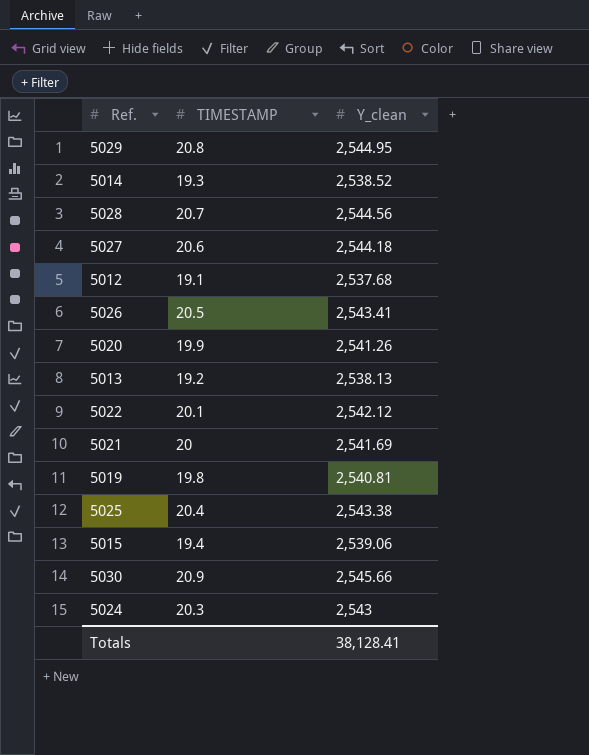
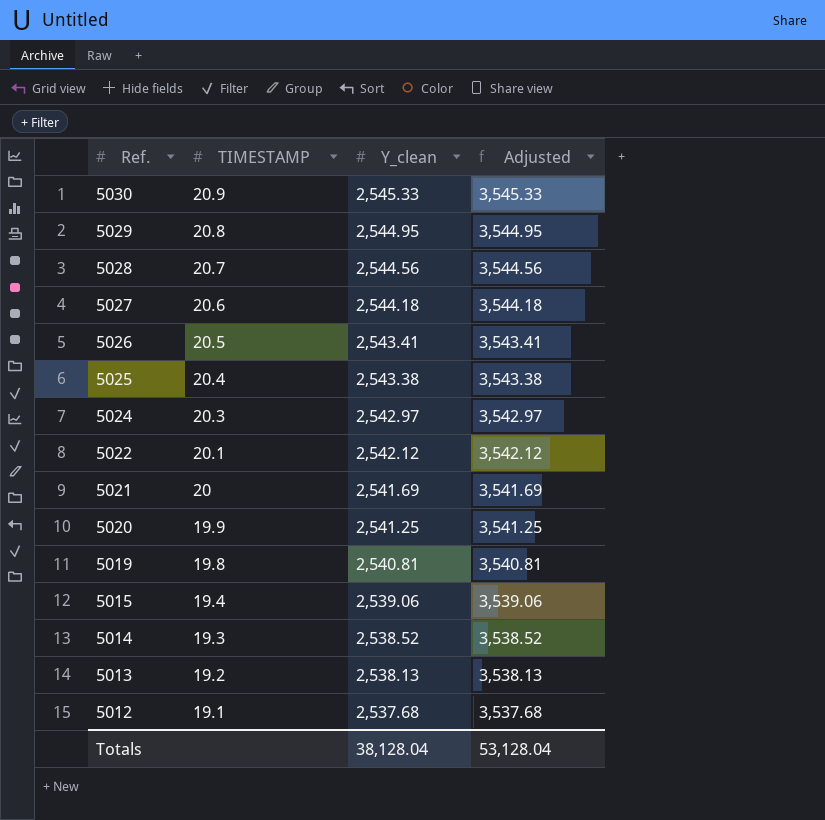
row order: none -> Ref. descending
column Adjusted | formula: none -> [Y_clean] + 1000
5030 | Y_clean: 2,545.66 -> 2,545.33
5024 | Y_clean: 2,543 -> 2,542.97
5020 | Y_clean: 2,541.26 -> 2,541.25
Totals | Y_clean: 38,128.41 -> 38,128.04

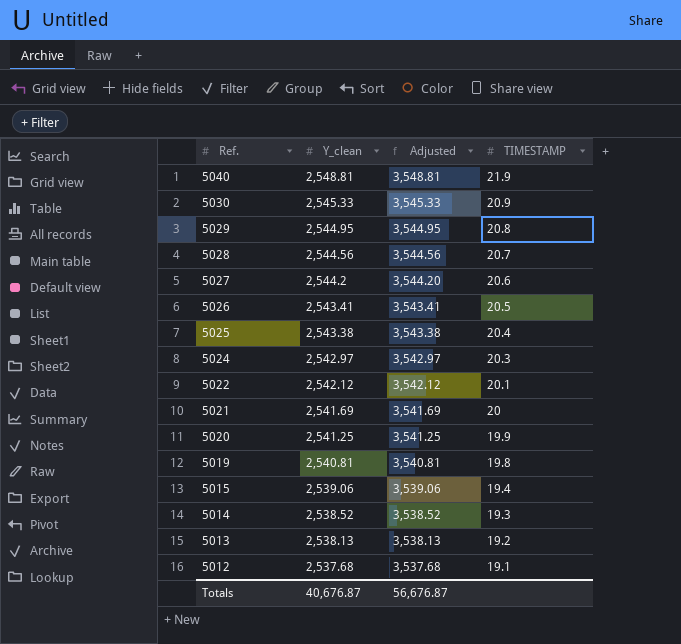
column TIMESTAMP | position: 2 -> 4
row 5040: none -> 2,548.81 | 3,548.81 | 21.9
5027 | Y_clean: 2,544.18 -> 2,544.2
5027 | Adjusted: 3,544.18 -> 3,544.20
Totals | Y_clean: 38,128.04 -> 40,676.87
Totals | Adjusted: 53,128.04 -> 56,676.87

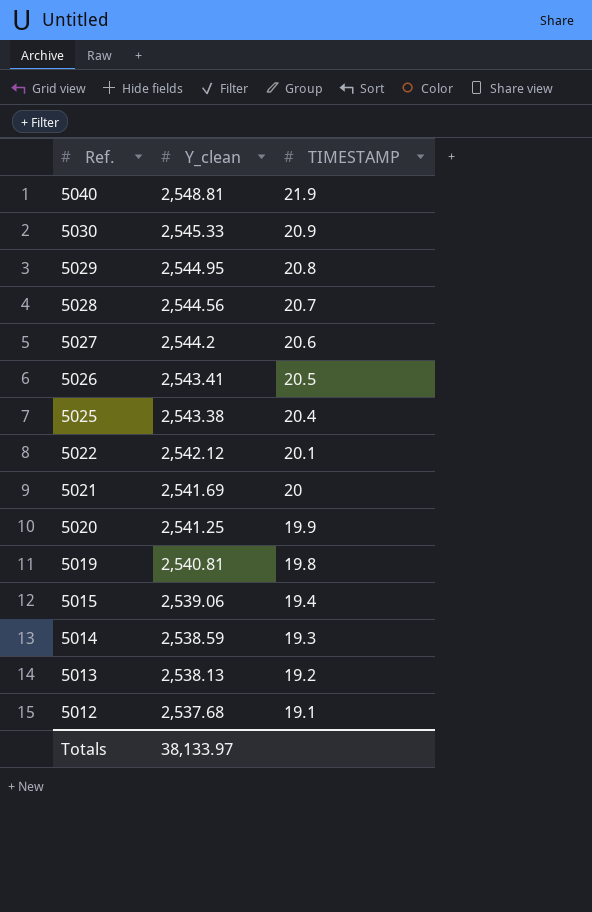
column Adjusted | formula: [Y_clean] + 1000 -> none
row 5024: 2,542.97 | 3,542.97 | 20.3 -> none
5014 | Y_clean: 2,538.52 -> 2,538.59
Totals | Y_clean: 40,676.87 -> 38,133.97

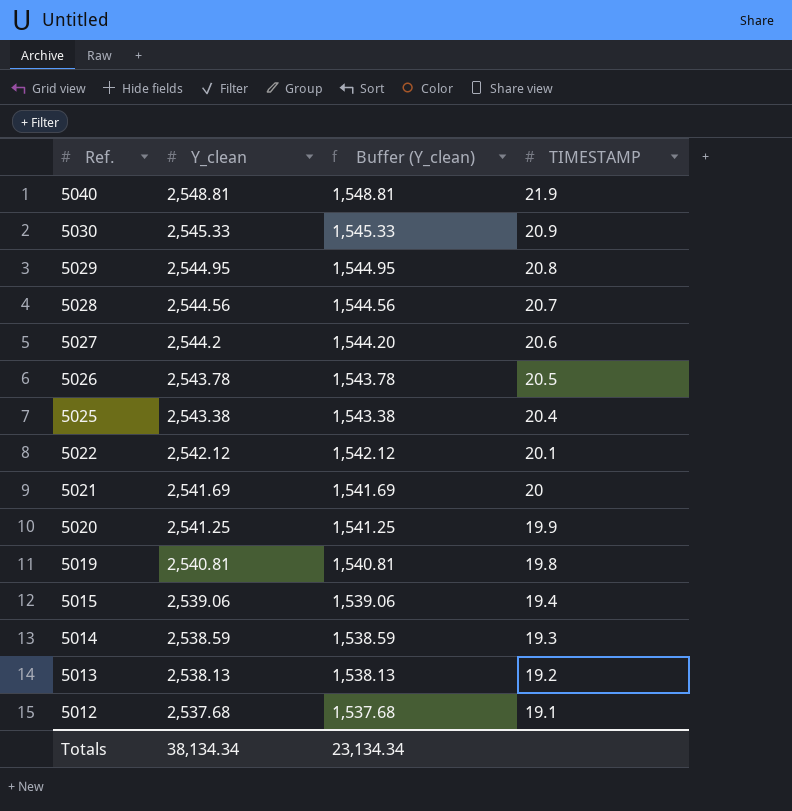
column Buffer (Y_clean) | formula: none -> [Y_clean] - 1000
5026 | Y_clean: 2,543.41 -> 2,543.78
Totals | Y_clean: 38,133.97 -> 38,134.34

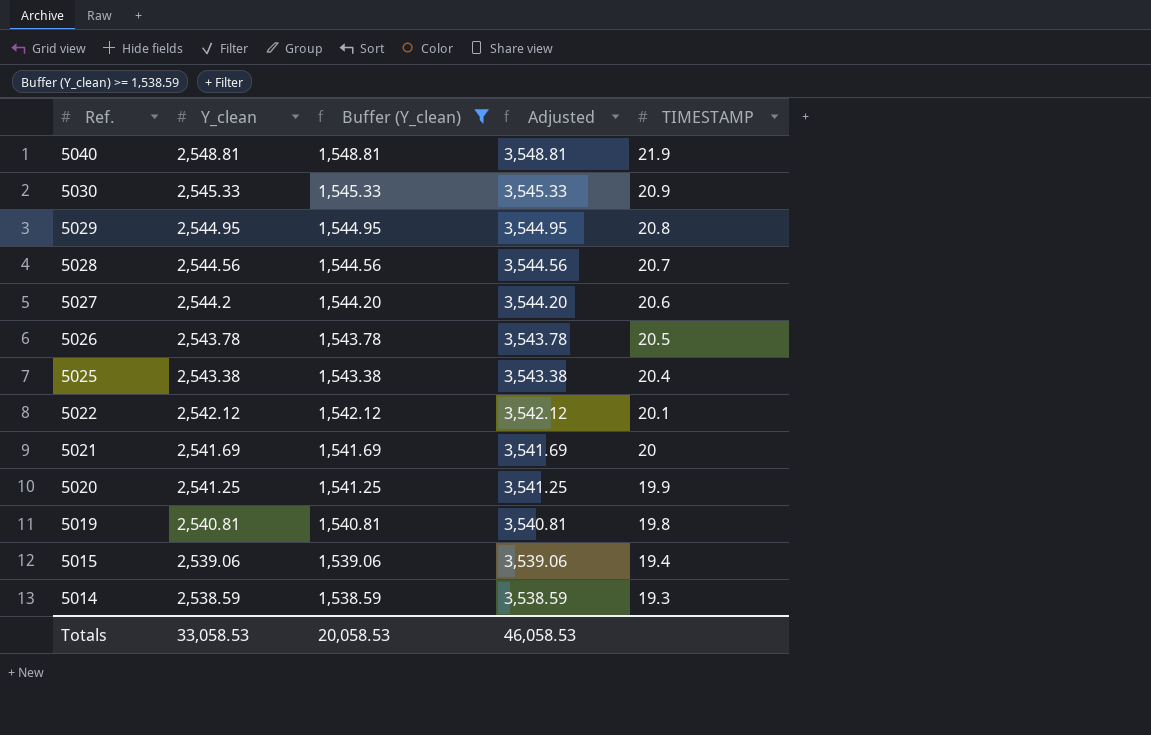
filter: none -> Buffer (Y_clean) >= 1,538.59
column Adjusted | formula: none -> [Y_clean] + 1000
Totals | Y_clean: 38,134.34 -> 33,058.53
Totals | Buffer (Y_clean): 23,134.34 -> 20,058.53

